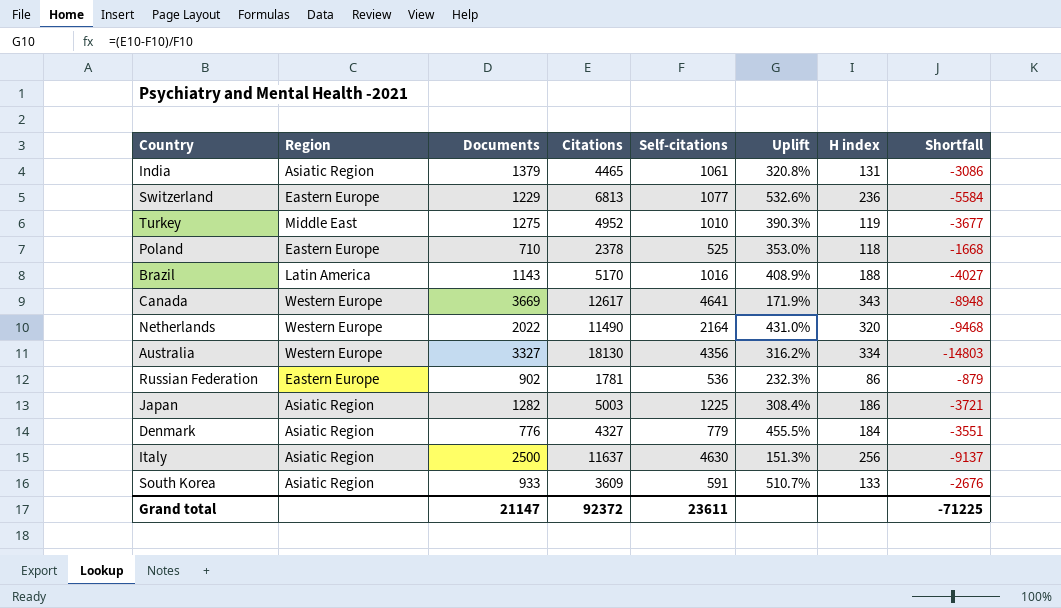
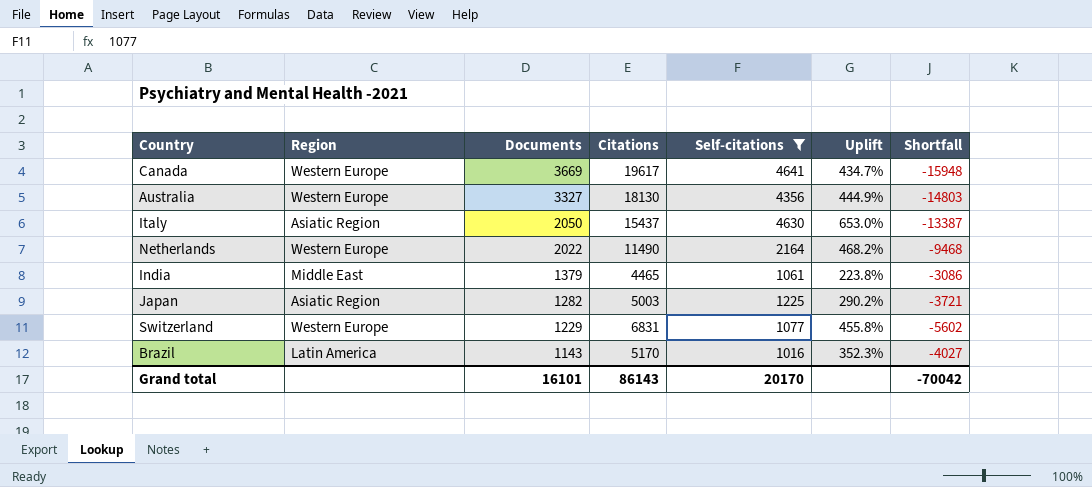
filter: none -> Self-citations >= 1016
row order: none -> Documents descending
column H index | position: 7 -> none
column Uplift | formula: ([Citations] - [Self-citations]) / [Self-citations] -> ([Citations] - [Documents]) / [Documents]
Canada | Citations: 12617 -> 19617
Canada | Shortfall: -8948 -> -15948
Italy | Documents: 2500 -> 2050
Italy | Citations: 11637 -> 15437
Italy | Shortfall: -9137 -> -13387
India | Region: Asiatic Region -> Middle East
Switzerland | Region: Eastern Europe -> Western Europe
Switzerland | Citations: 6813 -> 6831
Switzerland | Shortfall: -5584 -> -5602
Grand total | Documents: 21147 -> 16101
Grand total | Citations: 92372 -> 86143
Grand total | Self-citations: 23611 -> 20170
Grand total | Shortfall: -71225 -> -70042

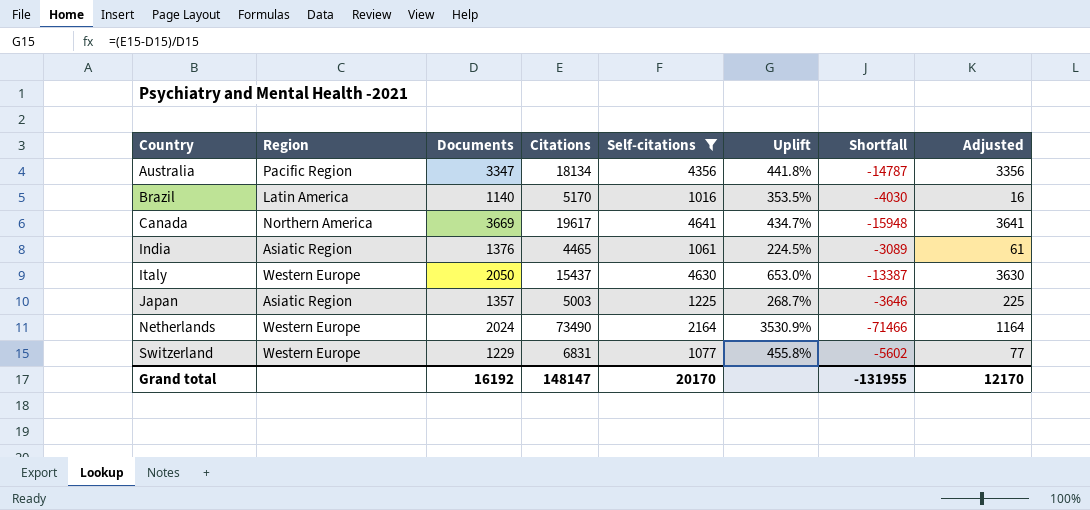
row order: Documents descending -> Country ascending
column Adjusted | formula: none -> [Self-citations] - 1000
Australia | Region: Western Europe -> Pacific Region
Australia | Documents: 3327 -> 3347
Australia | Citations: 18130 -> 18134
Australia | Uplift: 444.9% -> 441.8%
Australia | Shortfall: -14803 -> -14787
Brazil | Documents: 1143 -> 1140
Brazil | Uplift: 352.3% -> 353.5%
Brazil | Shortfall: -4027 -> -4030
Canada | Region: Western Europe -> Northern America
India | Region: Middle East -> Asiatic Region
India | Documents: 1379 -> 1376
India | Uplift: 223.8% -> 224.5%
India | Shortfall: -3086 -> -3089
Italy | Region: Asiatic Region -> Western Europe
Japan | Documents: 1282 -> 1357
Japan | Uplift: 290.2% -> 268.7%
Japan | Shortfall: -3721 -> -3646
Netherlands | Documents: 2022 -> 2024
Netherlands | Citations: 11490 -> 73490
Netherlands | Uplift: 468.2% -> 3530.9%
Netherlands | Shortfall: -9468 -> -71466
Grand total | Documents: 16101 -> 16192
Grand total | Citations: 86143 -> 148147
Grand total | Shortfall: -70042 -> -131955

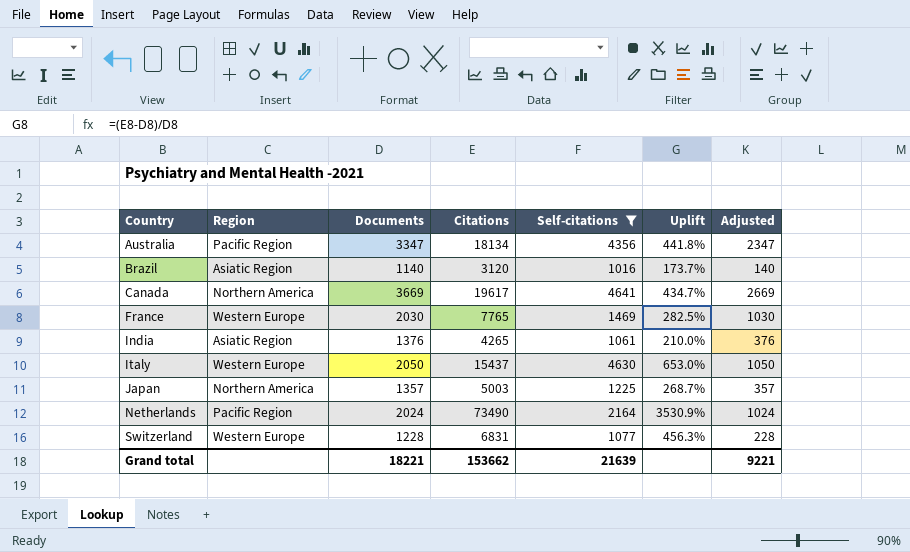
column Shortfall | formula: [Documents] - [Citations] -> none
column Adjusted | formula: [Self-citations] - 1000 -> [Documents] - 1000
Brazil | Region: Latin America -> Asiatic Region
Brazil | Citations: 5170 -> 3120
Brazil | Uplift: 353.5% -> 173.7%
row France: none -> Western Europe | 2030 | 7765 | 1469 | 282.5% | 1030
India | Citations: 4465 -> 4265
India | Uplift: 224.5% -> 210.0%
Japan | Region: Asiatic Region -> Northern America
Netherlands | Region: Western Europe -> Pacific Region
Switzerland | Documents: 1229 -> 1228
Switzerland | Uplift: 455.8% -> 456.3%
Grand total | Documents: 16192 -> 18221
Grand total | Citations: 148147 -> 153662
Grand total | Self-citations: 20170 -> 21639
Grand total | Adjusted: 12170 -> 9221

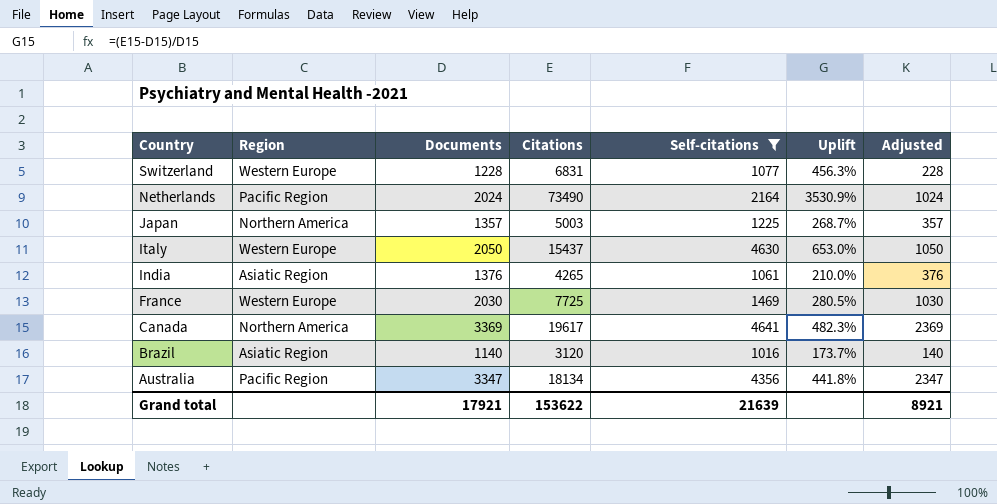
row order: Country ascending -> Country descending
France | Citations: 7765 -> 7725
France | Uplift: 282.5% -> 280.5%
Canada | Documents: 3669 -> 3369
Canada | Uplift: 434.7% -> 482.3%
Canada | Adjusted: 2669 -> 2369
Grand total | Documents: 18221 -> 17921
Grand total | Citations: 153662 -> 153622
Grand total | Adjusted: 9221 -> 8921

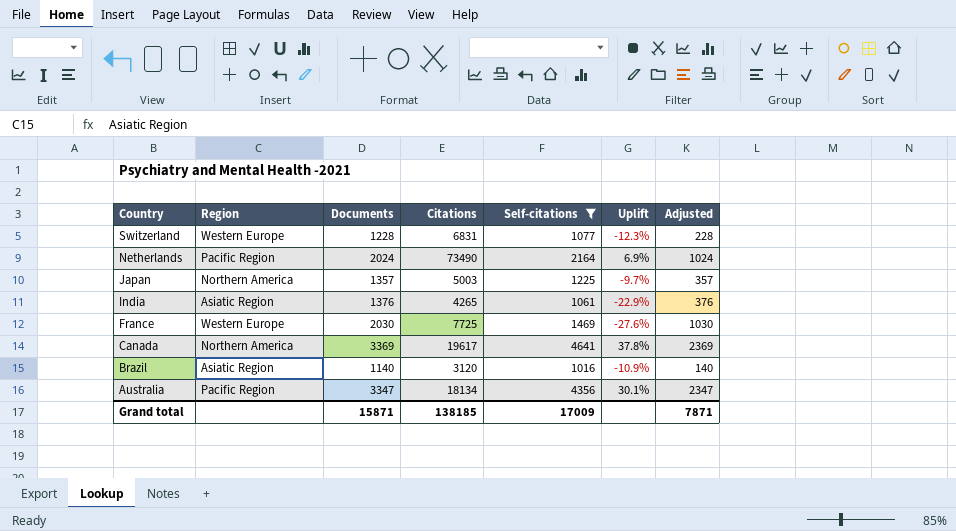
column Uplift | formula: ([Citations] - [Documents]) / [Documents] -> ([Self-citations] - [Documents]) / [Documents]
row Italy: Western Europe | 2050 | 15437 | 4630 | 653.0% | 1050 -> none
Grand total | Documents: 17921 -> 15871
Grand total | Citations: 153622 -> 138185
Grand total | Self-citations: 21639 -> 17009
Grand total | Adjusted: 8921 -> 7871

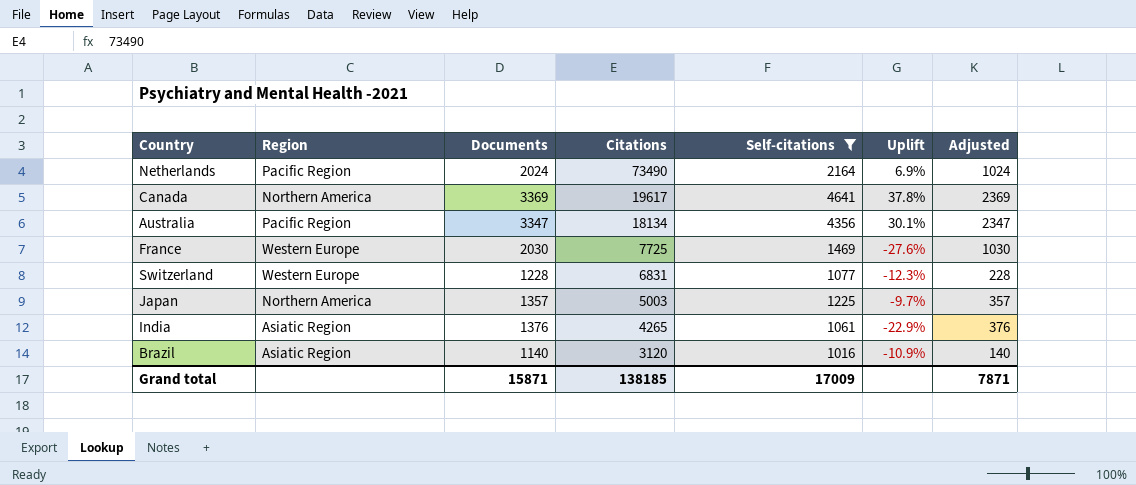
row order: Country descending -> Citations descending

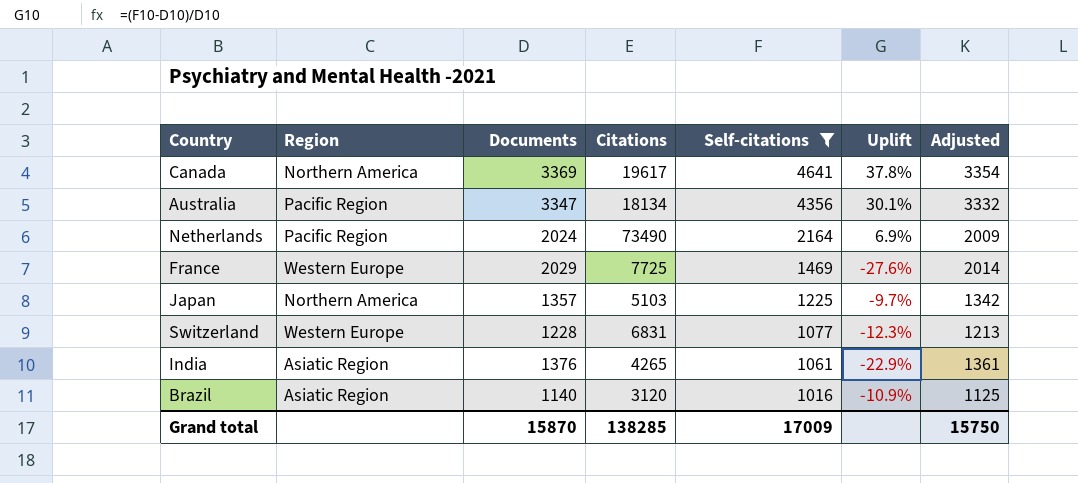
row order: Citations descending -> Self-citations descending
column Adjusted | formula: [Documents] - 1000 -> [Documents] - 15
France | Documents: 2030 -> 2029
Japan | Citations: 5003 -> 5103
Grand total | Documents: 15871 -> 15870
Grand total | Citations: 138185 -> 138285
Grand total | Adjusted: 7871 -> 15750

